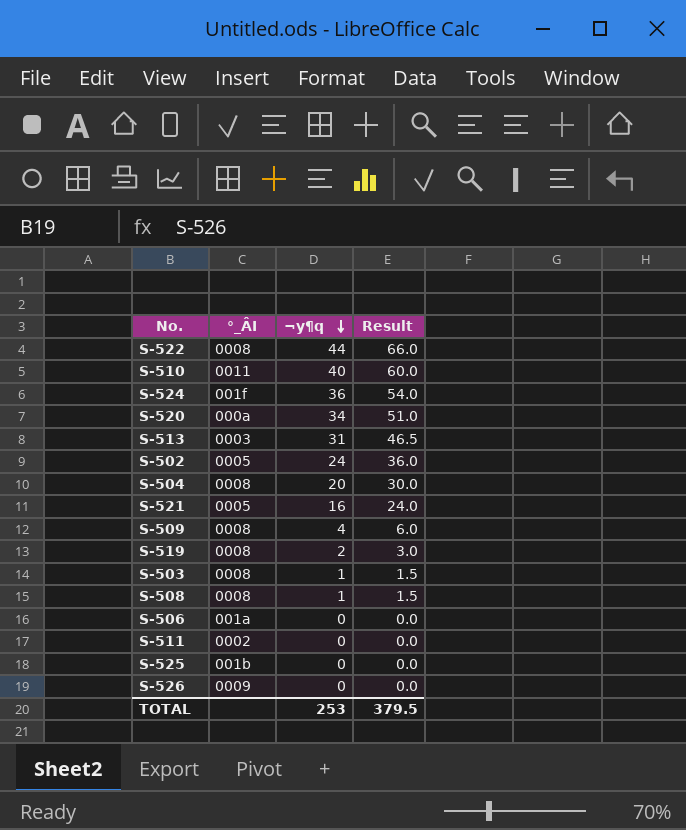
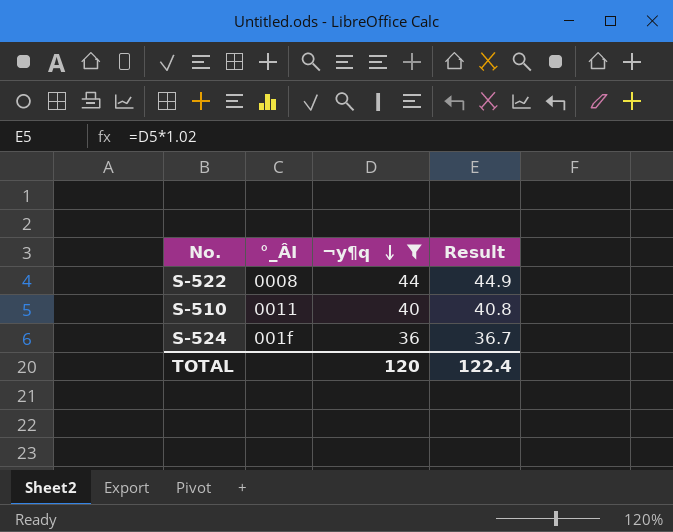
filter: none -> ¬y¶q >= 36
column Result | formula: [¬y¶q] * 1.5 -> [¬y¶q] * 1.02
TOTAL | ¬y¶q: 253 -> 120
TOTAL | Result: 379.5 -> 122.4

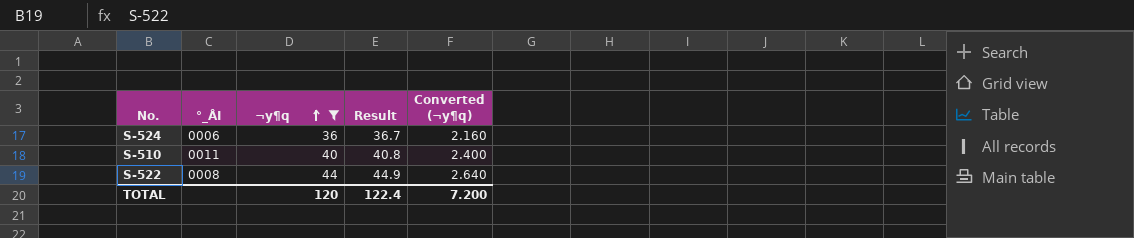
row order: ¬y¶q descending -> ¬y¶q ascending
column Converted (¬y¶q) | formula: none -> [¬y¶q] * 0.06
S-524 | °_ÂI: 001f -> 0006

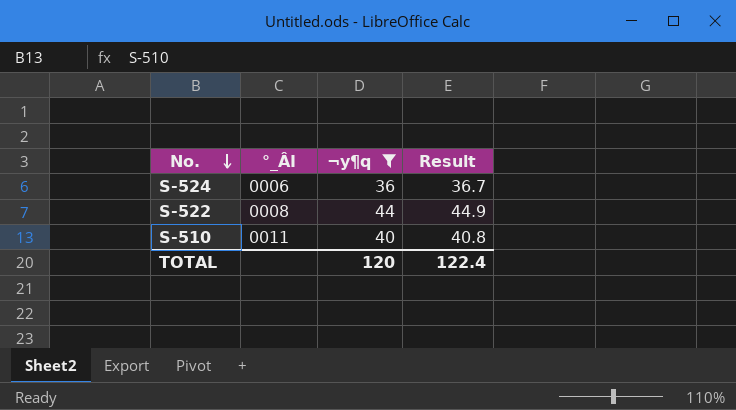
row order: ¬y¶q ascending -> No. descending
column Converted (¬y¶q) | formula: [¬y¶q] * 0.06 -> none

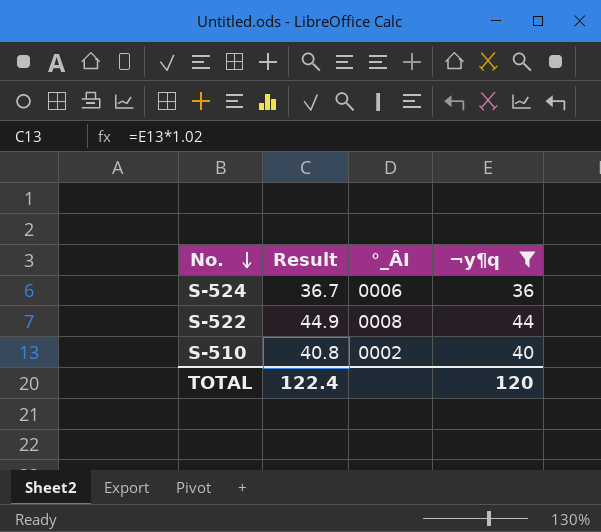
column Result | position: 4 -> 2
S-510 | °_ÂI: 0011 -> 0002

